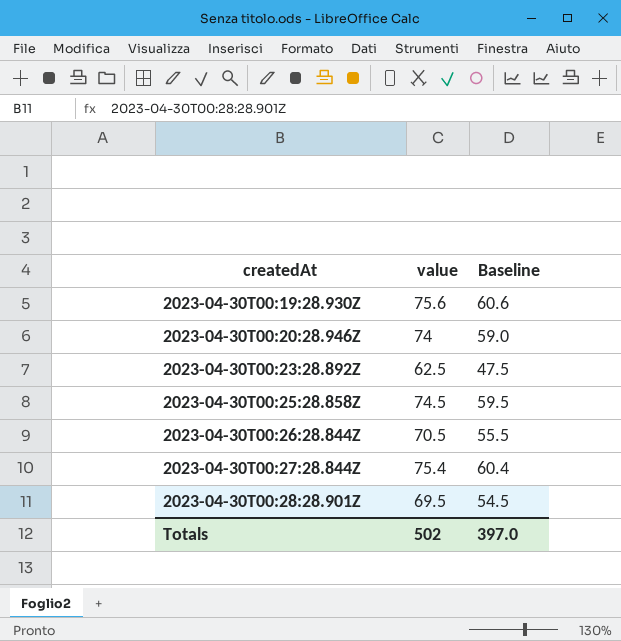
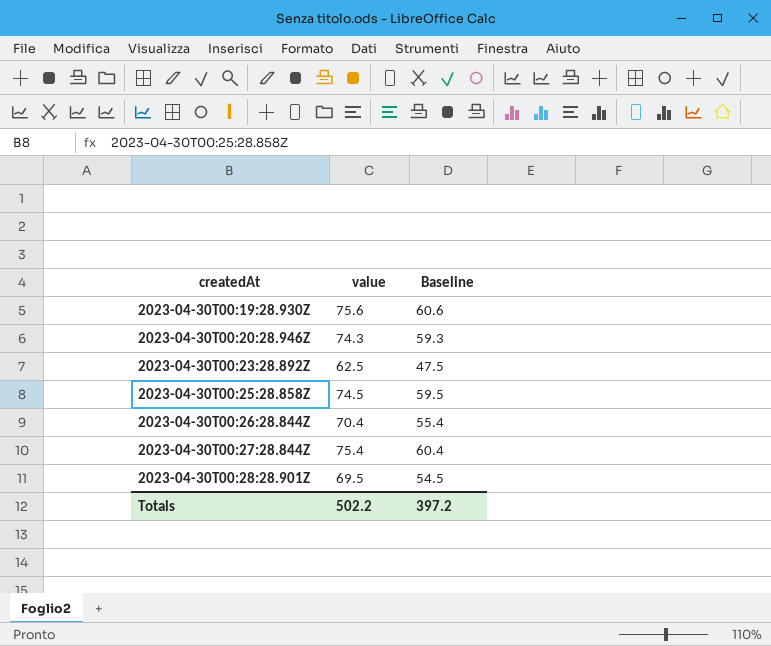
2023-04-30T00:20:28.946Z | value: 74 -> 74.3
2023-04-30T00:20:28.946Z | Baseline: 59.0 -> 59.3
2023-04-30T00:26:28.844Z | value: 70.5 -> 70.4
2023-04-30T00:26:28.844Z | Baseline: 55.5 -> 55.4
Totals | value: 502 -> 502.2
Totals | Baseline: 397.0 -> 397.2

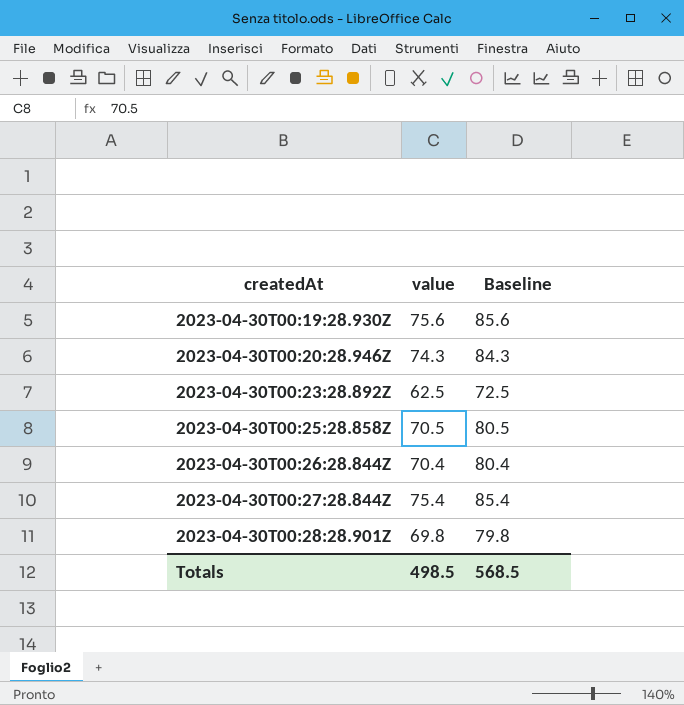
column Baseline | formula: [value] - 15 -> [value] + 10
2023-04-30T00:25:28.858Z | value: 74.5 -> 70.5
2023-04-30T00:28:28.901Z | value: 69.5 -> 69.8
Totals | value: 502.2 -> 498.5
Totals | Baseline: 397.2 -> 568.5

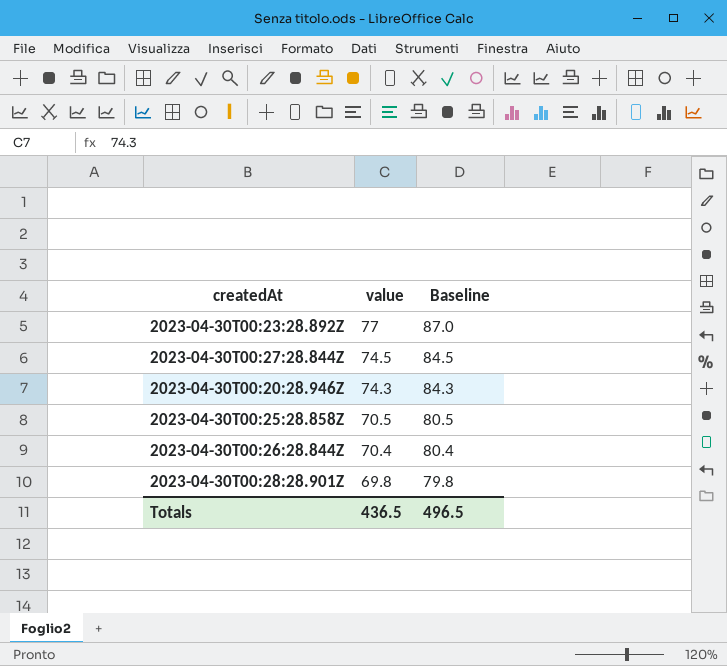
row order: createdAt ascending -> value descending
row 2023-04-30T00:19:28.930Z: 75.6 | 85.6 -> none
2023-04-30T00:23:28.892Z | value: 62.5 -> 77
2023-04-30T00:23:28.892Z | Baseline: 72.5 -> 87.0
2023-04-30T00:27:28.844Z | value: 75.4 -> 74.5
2023-04-30T00:27:28.844Z | Baseline: 85.4 -> 84.5
Totals | value: 498.5 -> 436.5
Totals | Baseline: 568.5 -> 496.5

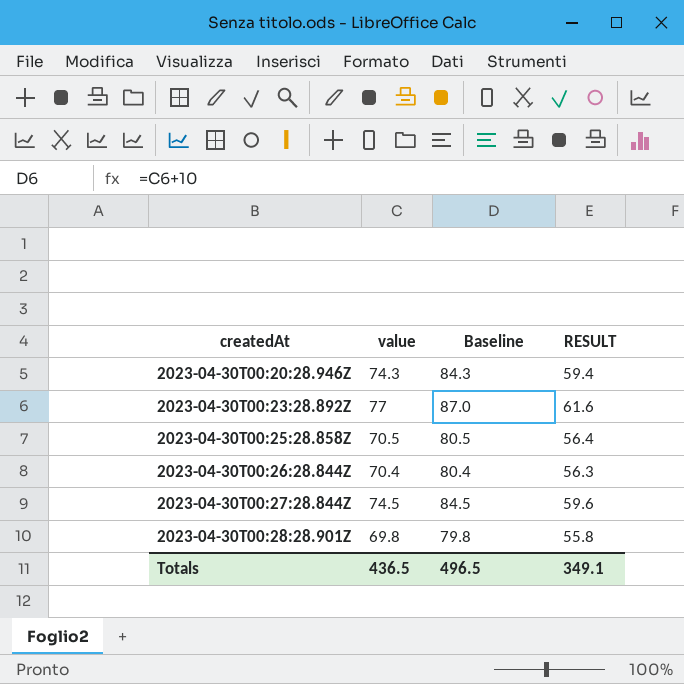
row order: value descending -> createdAt ascending
column RESULT | formula: none -> [value] * 0.8

